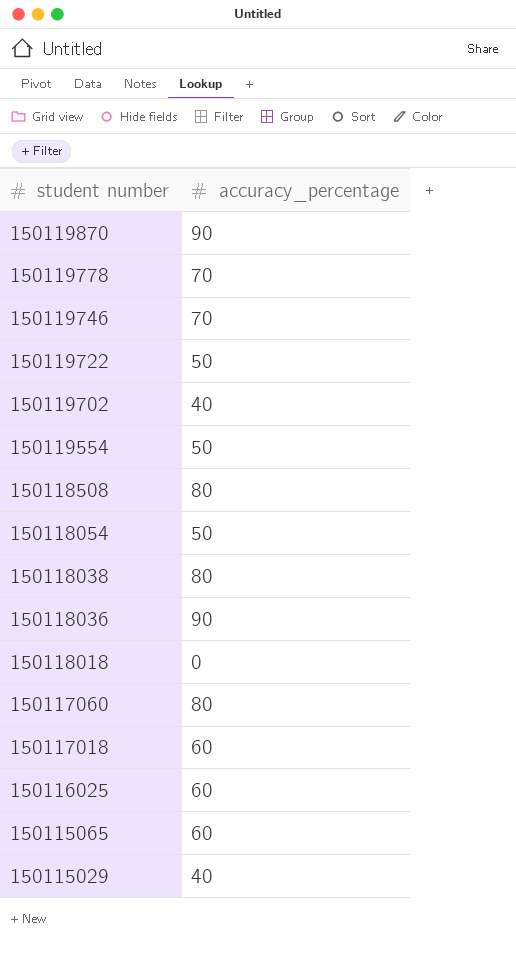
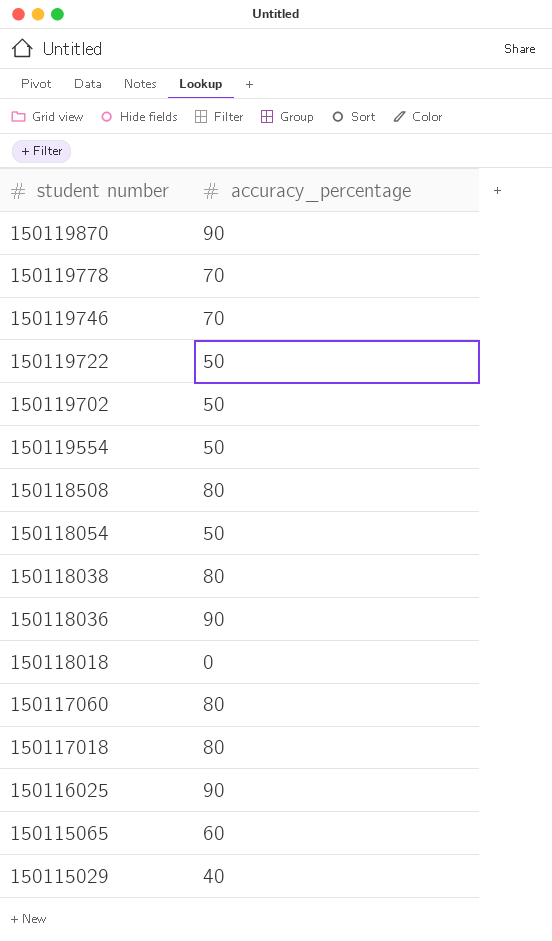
150119702 | accuracy_percentage: 40 -> 50
150117018 | accuracy_percentage: 60 -> 80
150116025 | accuracy_percentage: 60 -> 90

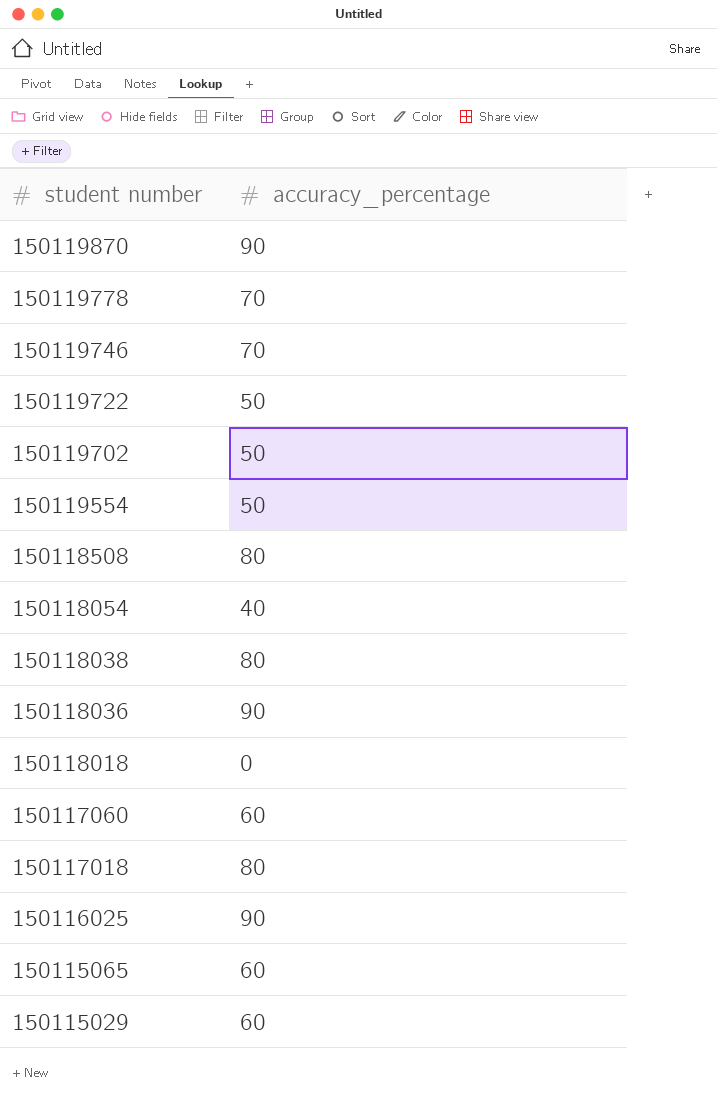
150118054 | accuracy_percentage: 50 -> 40
150117060 | accuracy_percentage: 80 -> 60
150115029 | accuracy_percentage: 40 -> 60

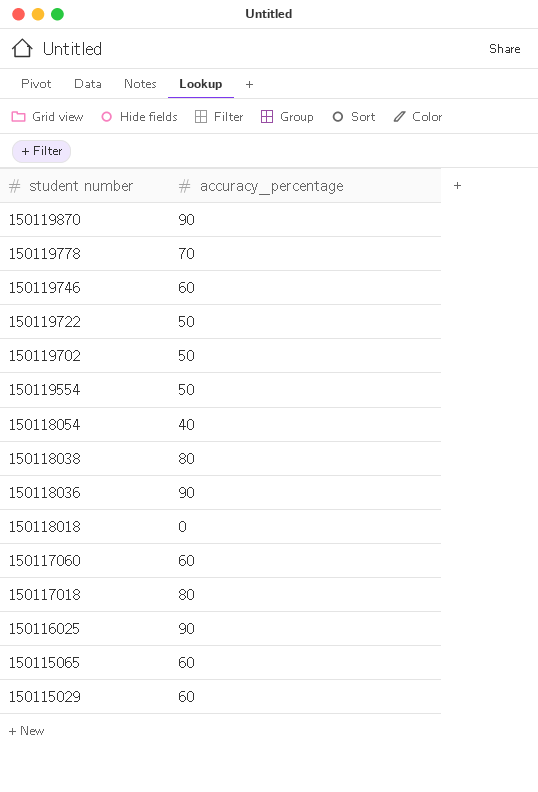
row 150118508: 80 -> none
150119746 | accuracy_percentage: 70 -> 60

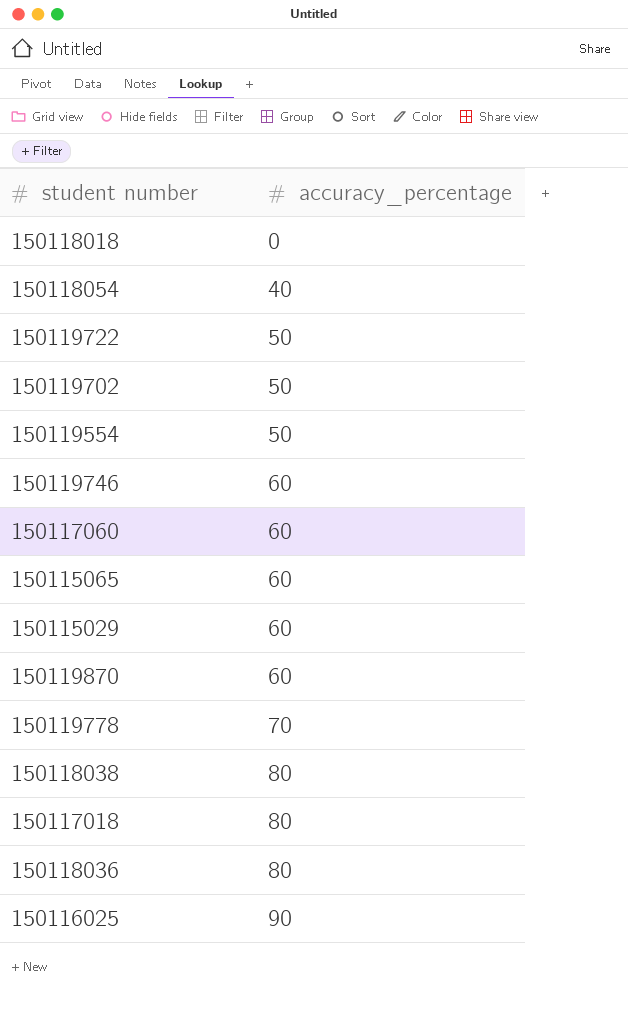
row order: student number descending -> accuracy_percentage ascending
150119870 | accuracy_percentage: 90 -> 60
150118036 | accuracy_percentage: 90 -> 80

